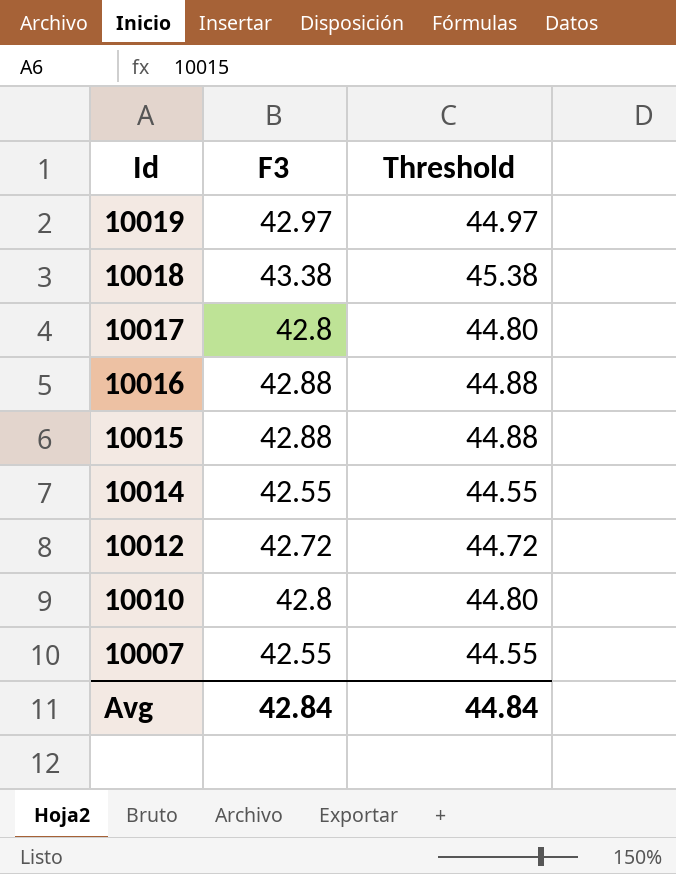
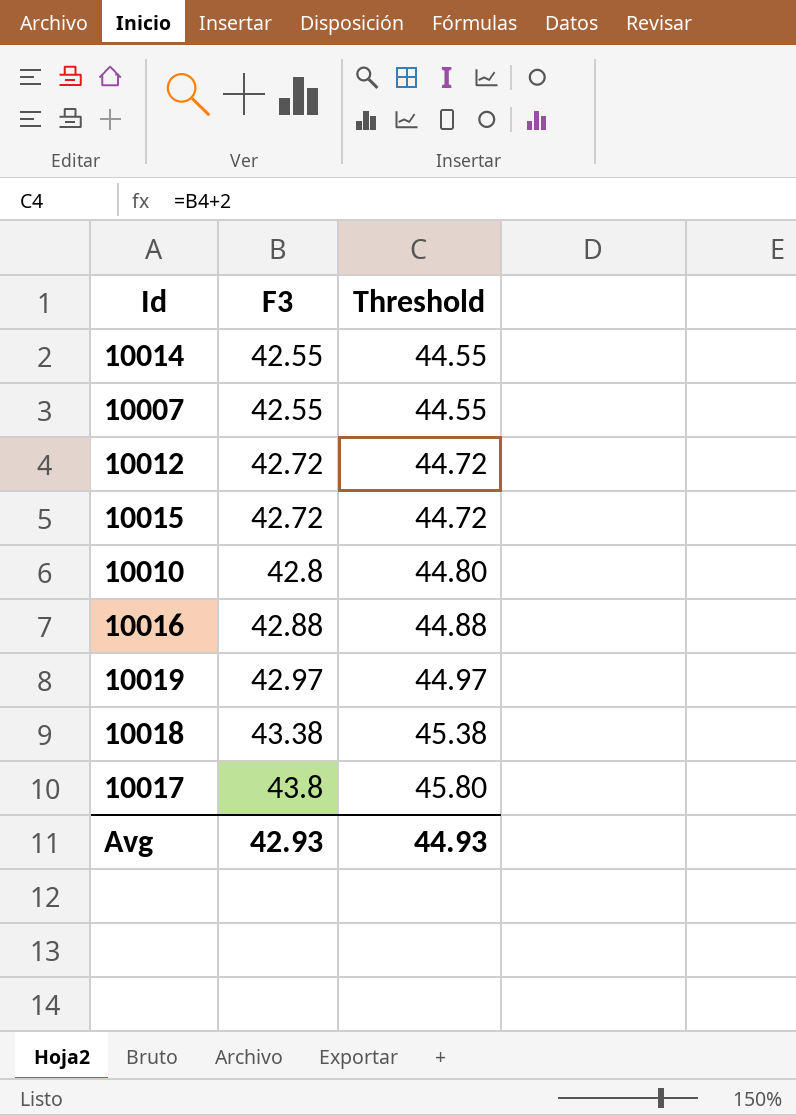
row order: Id descending -> F3 ascending
10015 | F3: 42.88 -> 42.72
10015 | Threshold: 44.88 -> 44.72
10017 | F3: 42.8 -> 43.8
10017 | Threshold: 44.80 -> 45.80
Avg | F3: 42.84 -> 42.93
Avg | Threshold: 44.84 -> 44.93

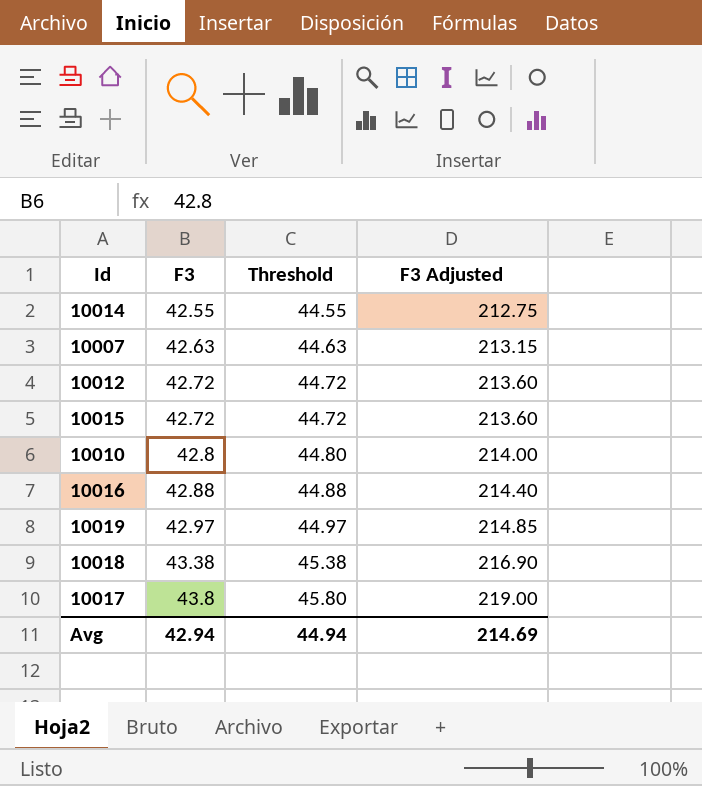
column F3 Adjusted | formula: none -> [F3] * 5
10007 | F3: 42.55 -> 42.63
10007 | Threshold: 44.55 -> 44.63
Avg | F3: 42.93 -> 42.94
Avg | Threshold: 44.93 -> 44.94

